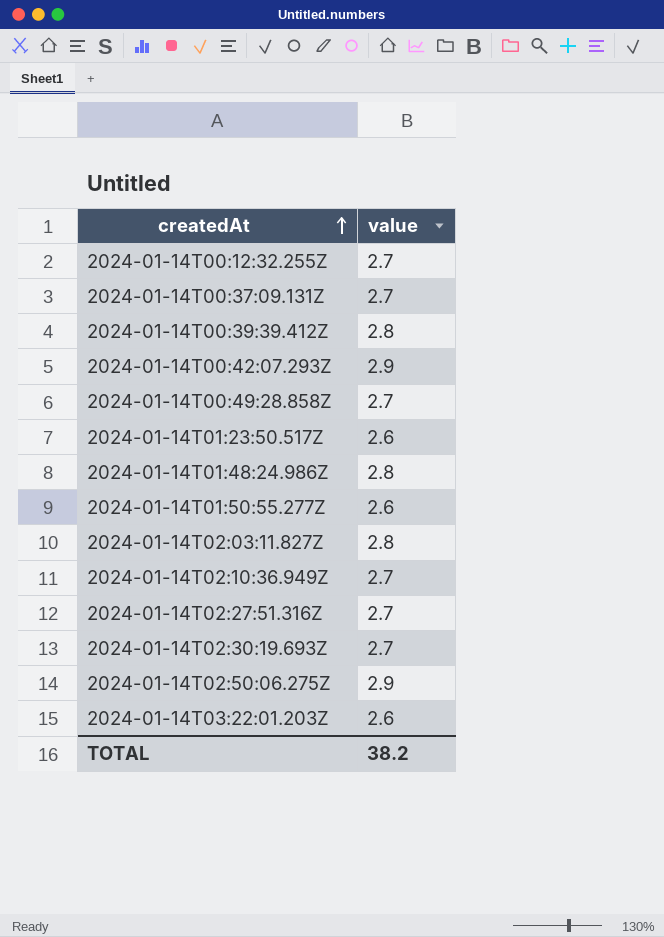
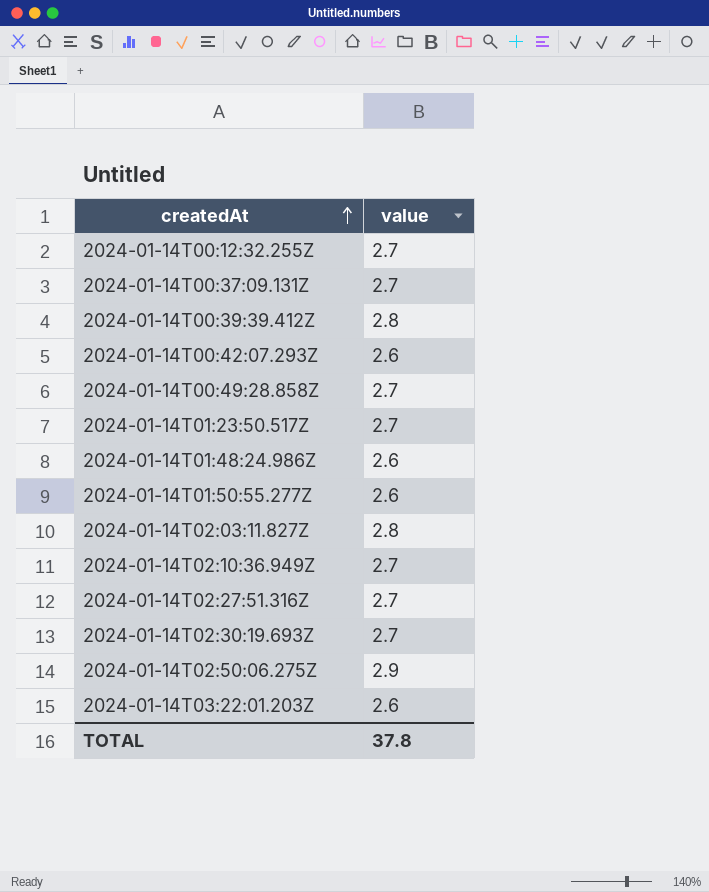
2024-01-14T00:42:07.293Z | value: 2.9 -> 2.6
2024-01-14T01:23:50.517Z | value: 2.6 -> 2.7
2024-01-14T01:48:24.986Z | value: 2.8 -> 2.6
TOTAL | value: 38.2 -> 37.8

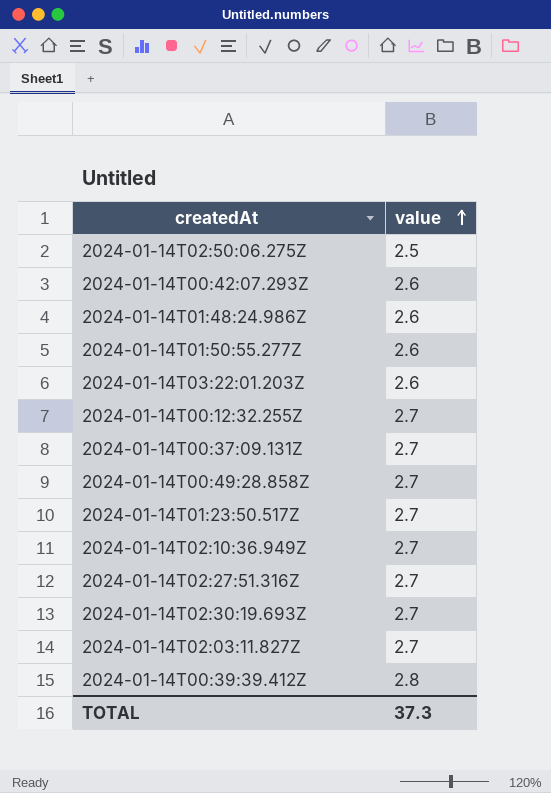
row order: createdAt ascending -> value ascending
2024-01-14T02:50:06.275Z | value: 2.9 -> 2.5
2024-01-14T02:03:11.827Z | value: 2.8 -> 2.7
TOTAL | value: 37.8 -> 37.3

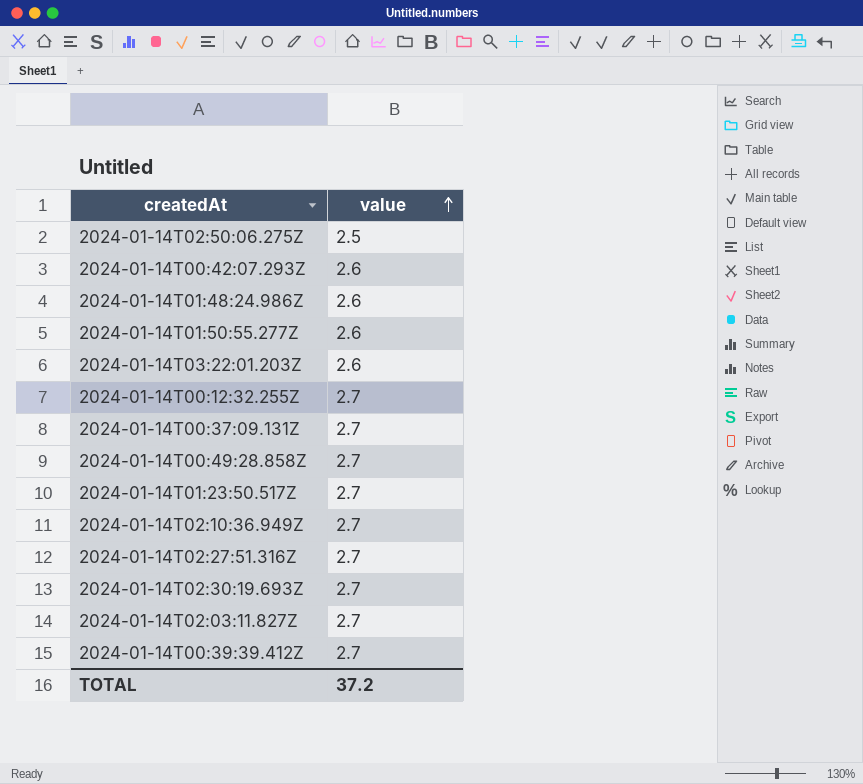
2024-01-14T00:39:39.412Z | value: 2.8 -> 2.7
TOTAL | value: 37.3 -> 37.2

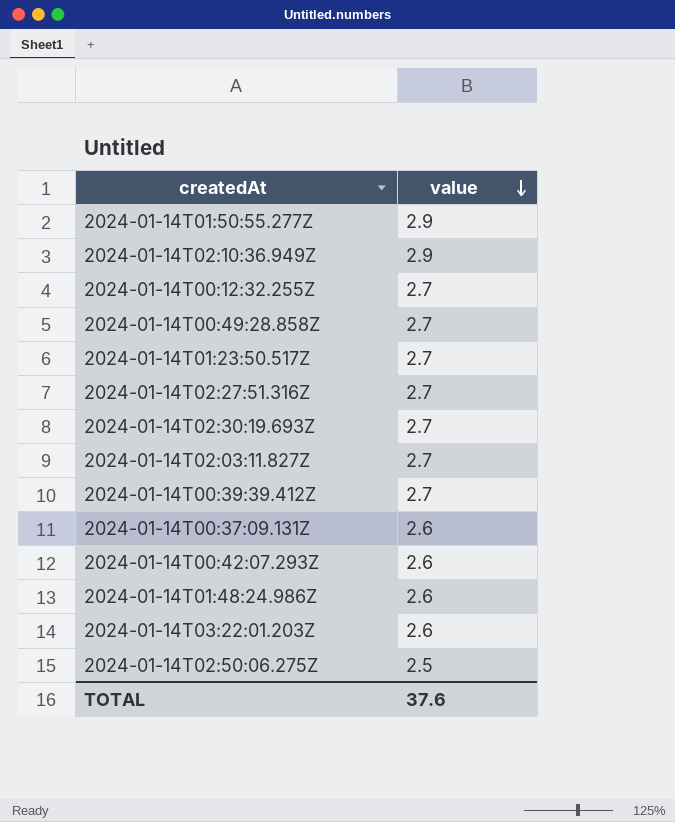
row order: value ascending -> value descending
2024-01-14T01:50:55.277Z | value: 2.6 -> 2.9
2024-01-14T02:10:36.949Z | value: 2.7 -> 2.9
2024-01-14T00:37:09.131Z | value: 2.7 -> 2.6
TOTAL | value: 37.2 -> 37.6

